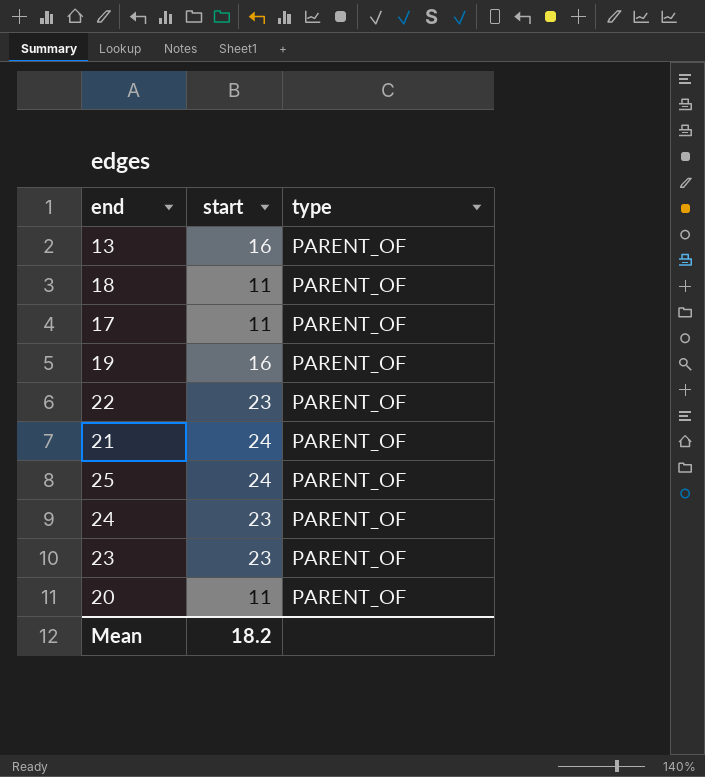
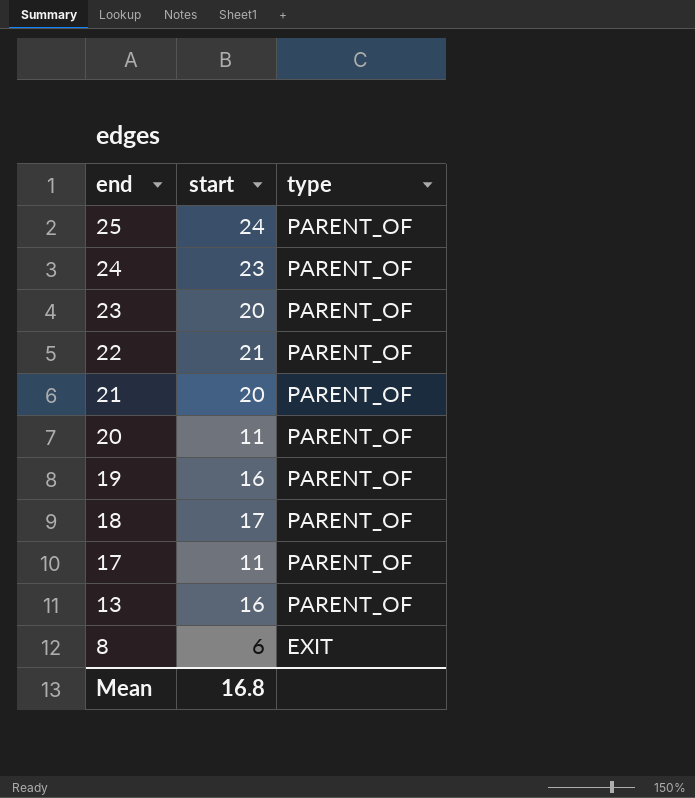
row order: none -> end descending
23 | start: 23 -> 20
22 | start: 23 -> 21
21 | start: 24 -> 20
18 | start: 11 -> 17
row 8: none -> 6 | EXIT
Mean | start: 18.2 -> 16.8

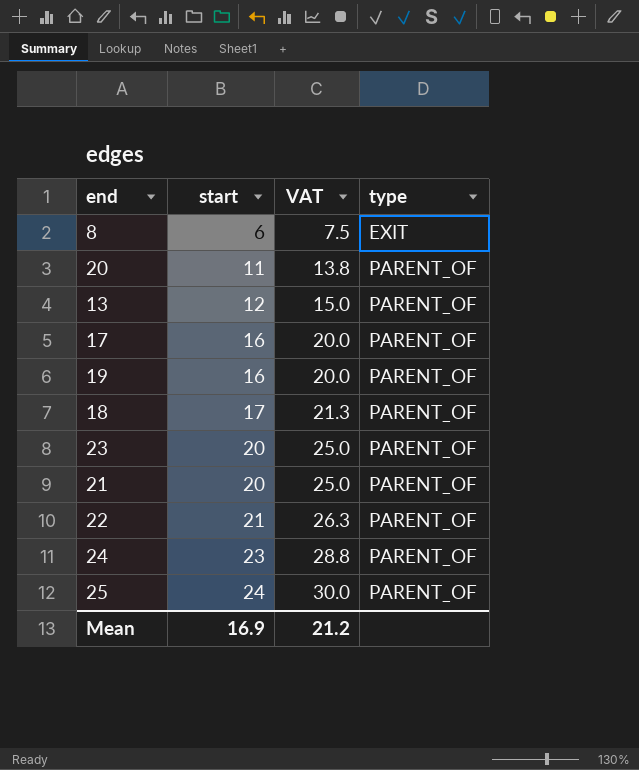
row order: end descending -> start ascending
column VAT | formula: none -> [start] * 1.25
13 | start: 16 -> 12
17 | start: 11 -> 16
Mean | start: 16.8 -> 16.9

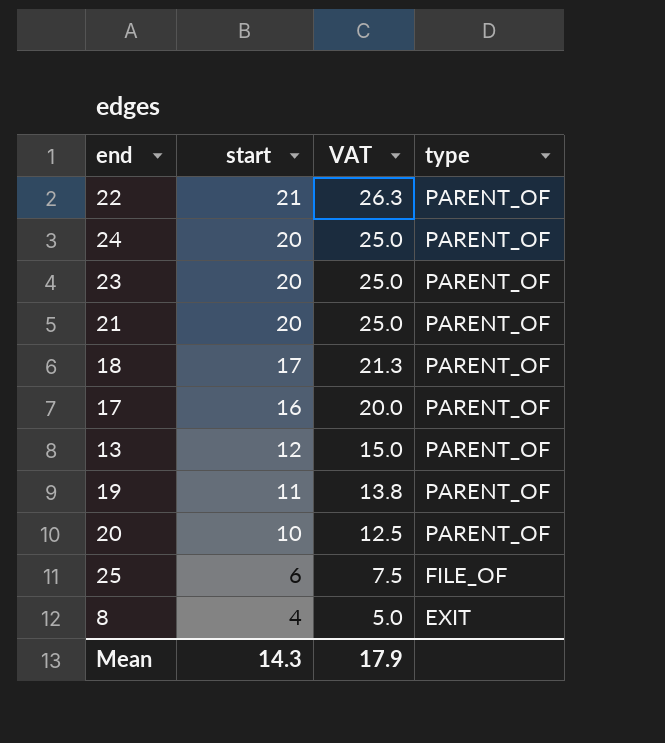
row order: start ascending -> start descending
24 | start: 23 -> 20
24 | VAT: 28.8 -> 25.0
19 | start: 16 -> 11
19 | VAT: 20.0 -> 13.8
20 | start: 11 -> 10
20 | VAT: 13.8 -> 12.5
25 | start: 24 -> 6
25 | VAT: 30.0 -> 7.5
25 | type: PARENT_OF -> FILE_OF
8 | start: 6 -> 4
8 | VAT: 7.5 -> 5.0
Mean | start: 16.9 -> 14.3
Mean | VAT: 21.2 -> 17.9

